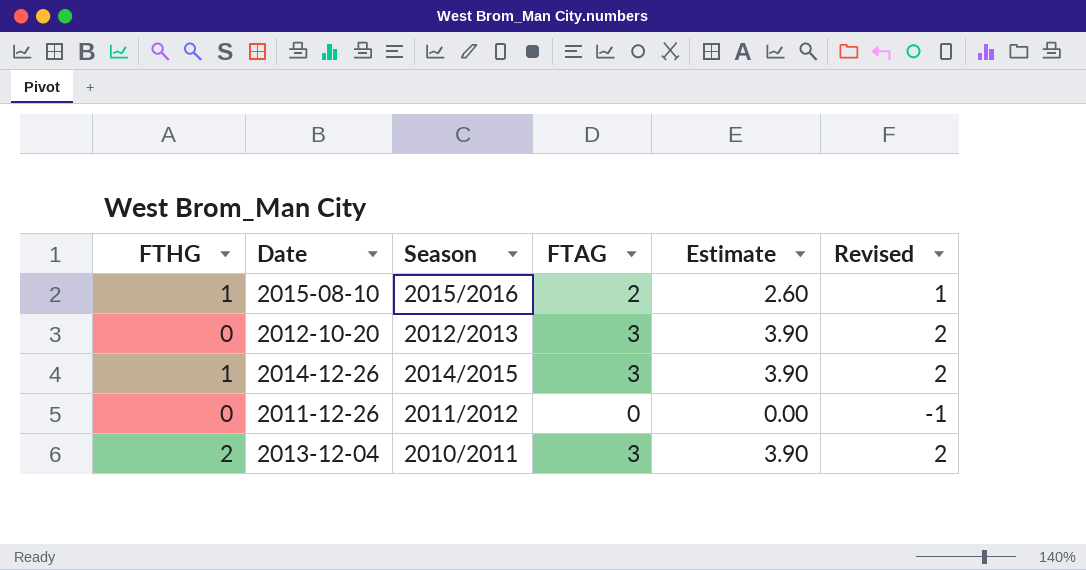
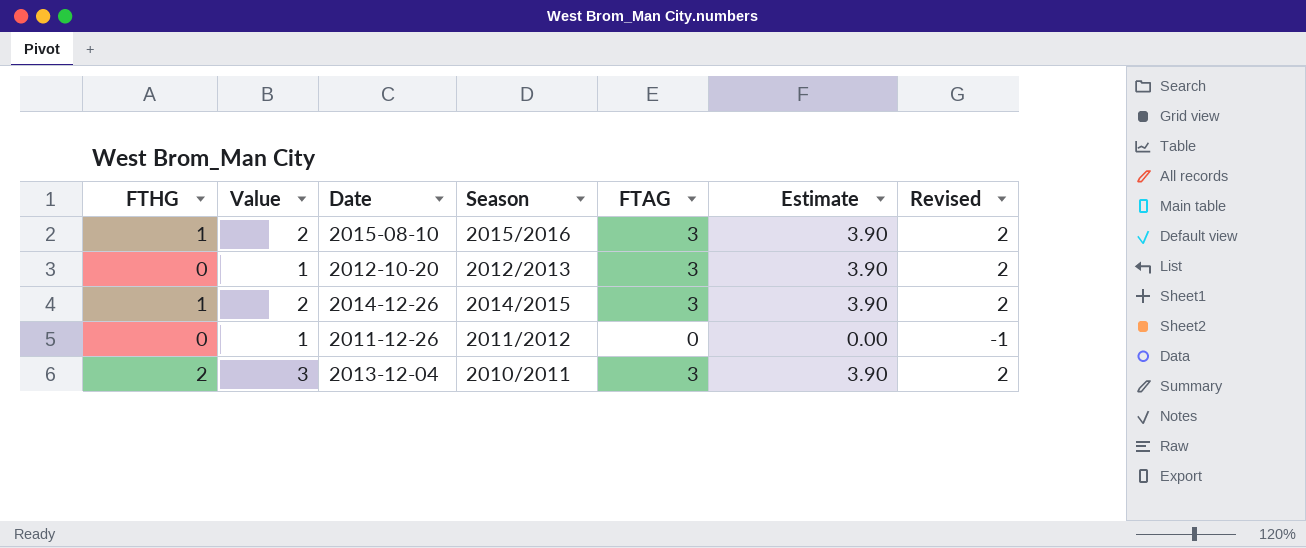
column Value | formula: none -> [FTHG] + 1
2015-08-10 | FTAG: 2 -> 3
2015-08-10 | Estimate: 2.60 -> 3.90
2015-08-10 | Revised: 1 -> 2

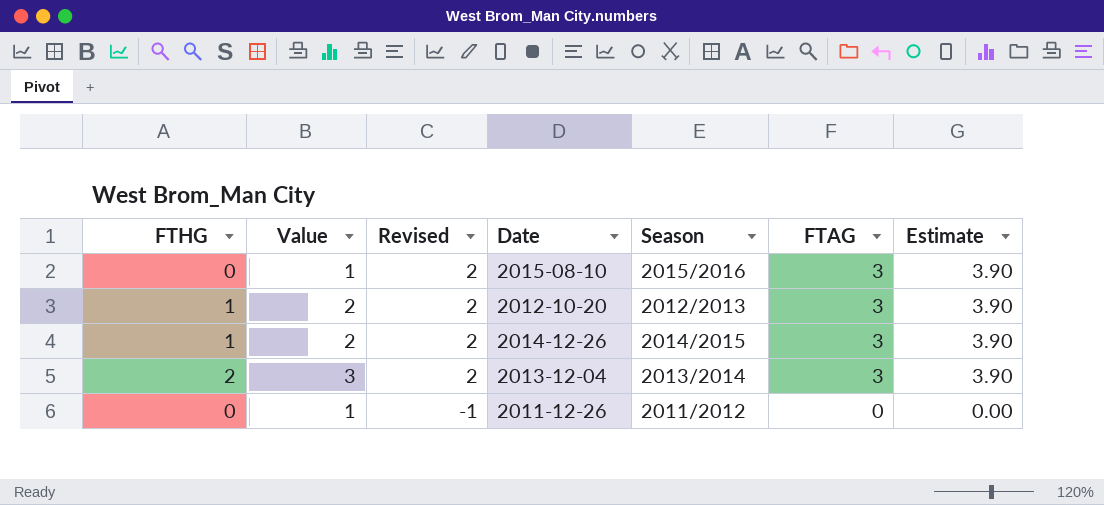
row order: none -> Revised descending
column Revised | position: 7 -> 3
2015-08-10 | FTHG: 1 -> 0
2015-08-10 | Value: 2 -> 1
2012-10-20 | FTHG: 0 -> 1
2012-10-20 | Value: 1 -> 2
2013-12-04 | Season: 2010/2011 -> 2013/2014

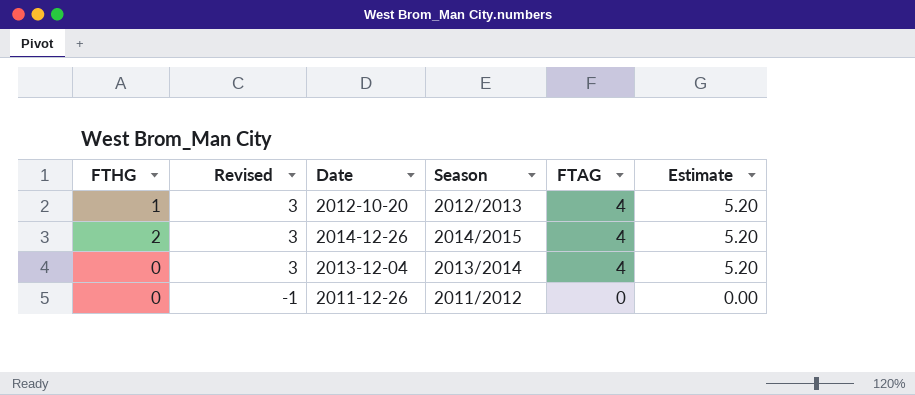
column Value | formula: [FTHG] + 1 -> none
row 2015-08-10: 0 | 1 | 2 | 2015/2016 | 3 | 3.90 -> none
2012-10-20 | Revised: 2 -> 3
2012-10-20 | FTAG: 3 -> 4
2012-10-20 | Estimate: 3.90 -> 5.20
2014-12-26 | FTHG: 1 -> 2
2014-12-26 | Revised: 2 -> 3
2014-12-26 | FTAG: 3 -> 4
2014-12-26 | Estimate: 3.90 -> 5.20
2013-12-04 | FTHG: 2 -> 0
2013-12-04 | Revised: 2 -> 3
2013-12-04 | FTAG: 3 -> 4
2013-12-04 | Estimate: 3.90 -> 5.20

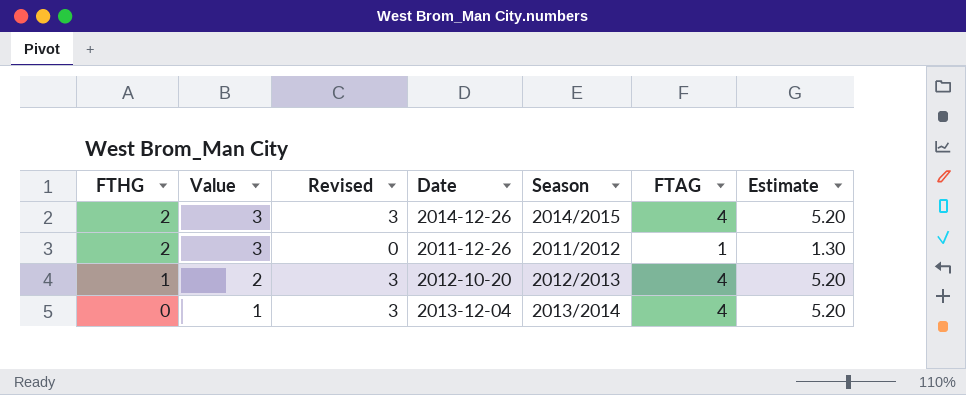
row order: Revised descending -> FTHG descending
column Value | formula: none -> [FTHG] + 1
2011-12-26 | FTHG: 0 -> 2
2011-12-26 | Revised: -1 -> 0
2011-12-26 | FTAG: 0 -> 1
2011-12-26 | Estimate: 0.00 -> 1.30

